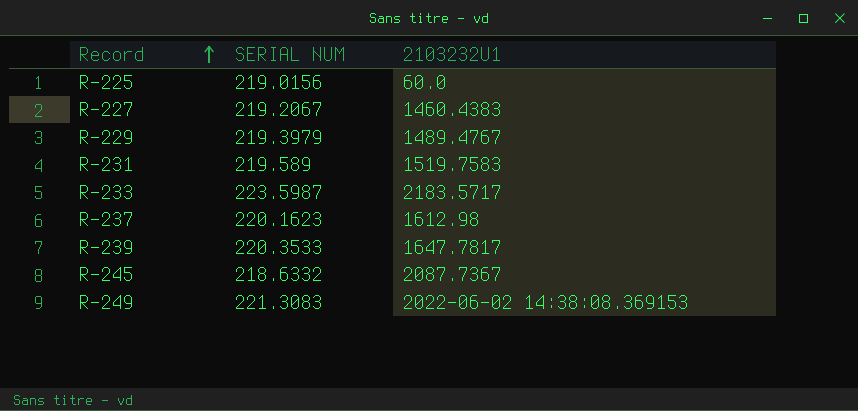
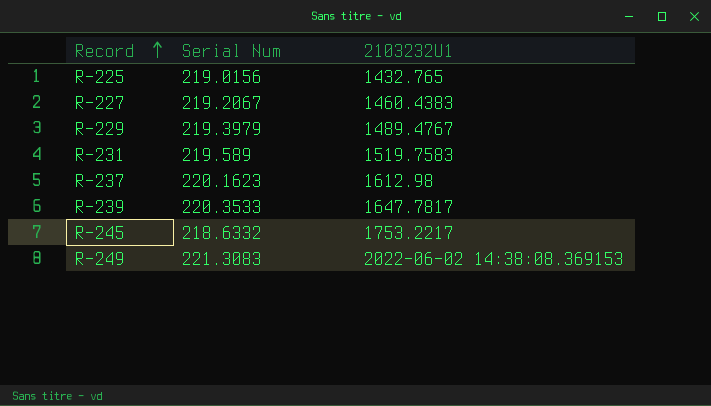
column name: SERIAL NUM -> Serial Num
row R-233: 223.5987 | 2183.5717 -> none
R-225 | 2103232U1: 60.0 -> 1432.765
R-245 | 2103232U1: 2087.7367 -> 1753.2217

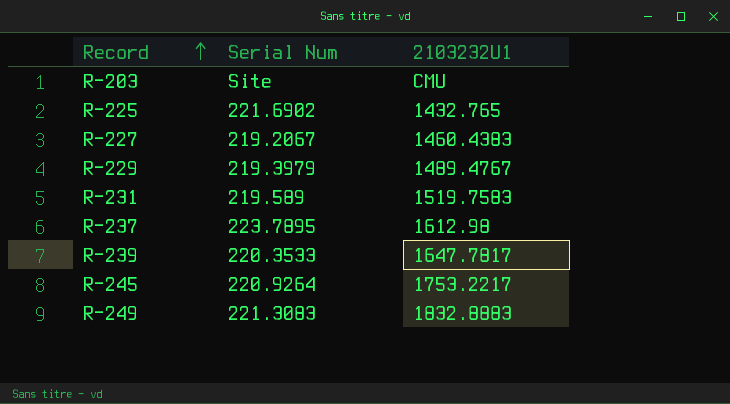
row R-203: none -> Site | CMU
R-225 | Serial Num: 219.0156 -> 221.6902
R-237 | Serial Num: 220.1623 -> 223.7895
R-245 | Serial Num: 218.6332 -> 220.9264
R-249 | 2103232U1: 2022-06-02 14:38:08.369153 -> 1832.8883

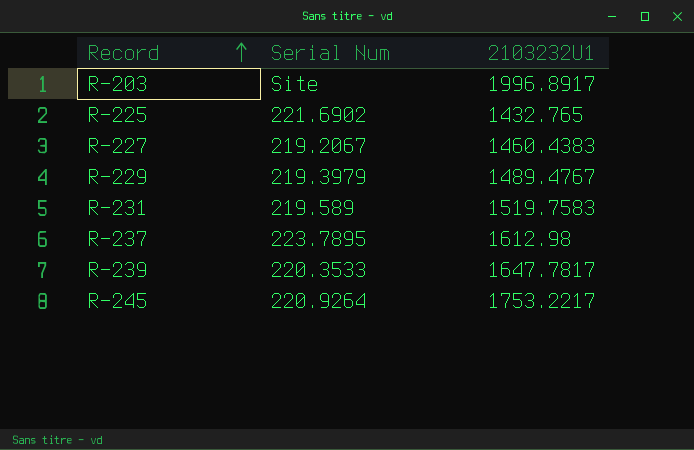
row R-249: 221.3083 | 1832.8883 -> none
R-203 | 2103232U1: CMU -> 1996.8917

